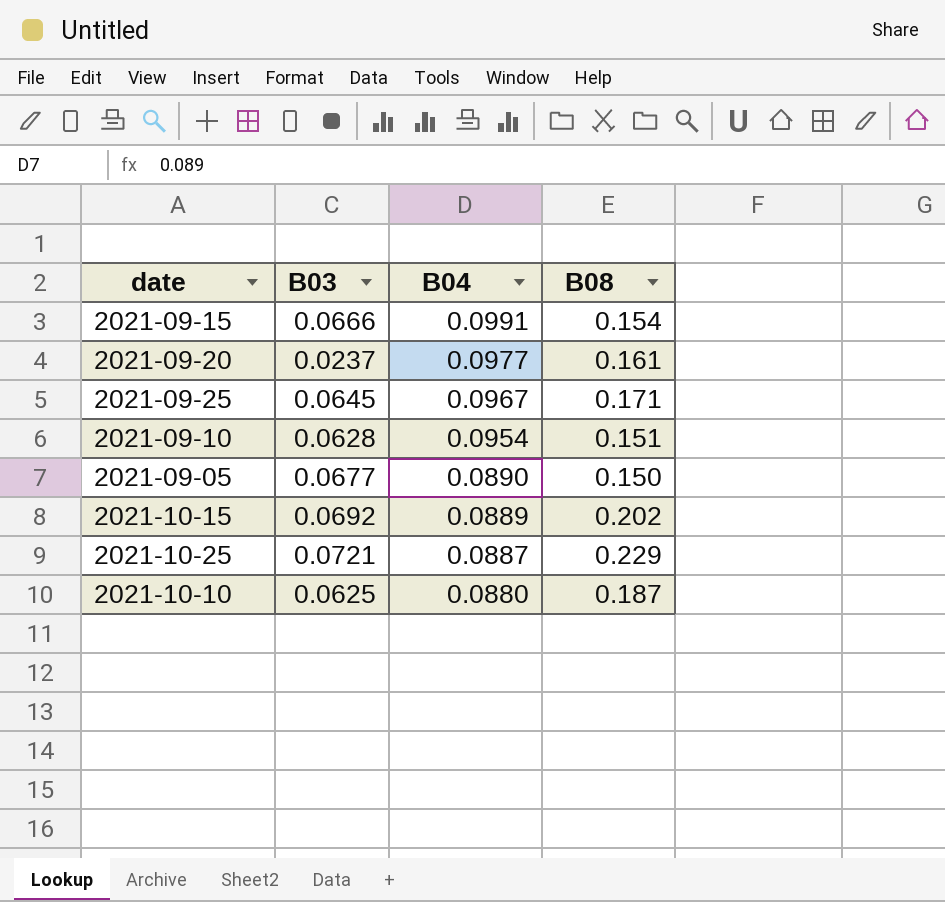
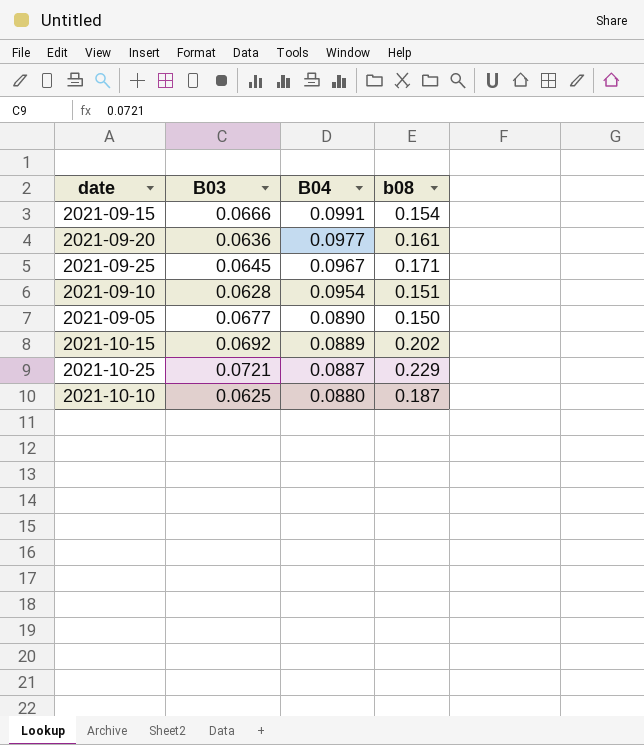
column name: B08 -> b08
2021-09-20 | B03: 0.0237 -> 0.0636

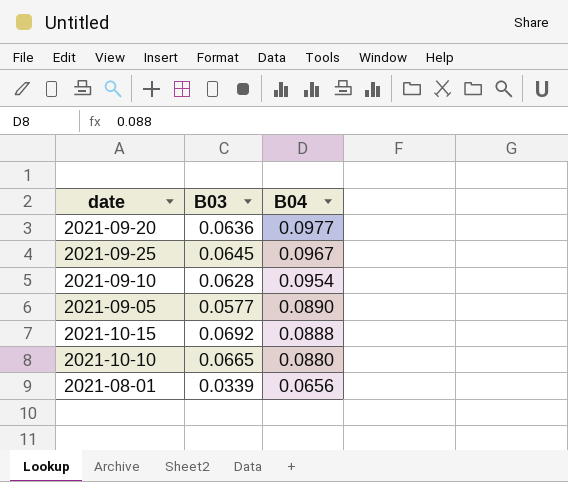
column b08 | position: 4 -> none
row 2021-09-15: 0.0666 | 0.0991 | 0.154 -> none
row 2021-10-25: 0.0721 | 0.0887 | 0.229 -> none
2021-09-05 | B03: 0.0677 -> 0.0577
2021-10-15 | B04: 0.0889 -> 0.0888
2021-10-10 | B03: 0.0625 -> 0.0665
row 2021-08-01: none -> 0.0339 | 0.0656

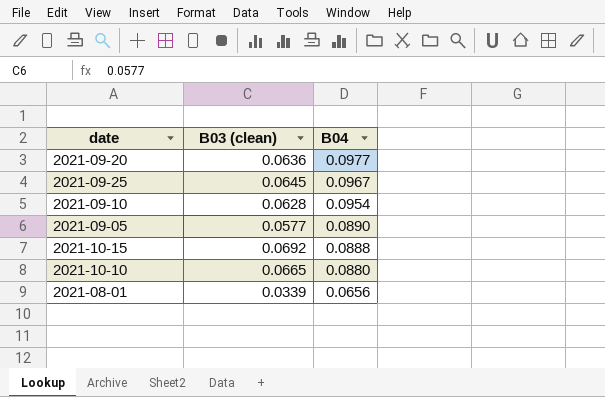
column name: B03 -> B03 (clean)

